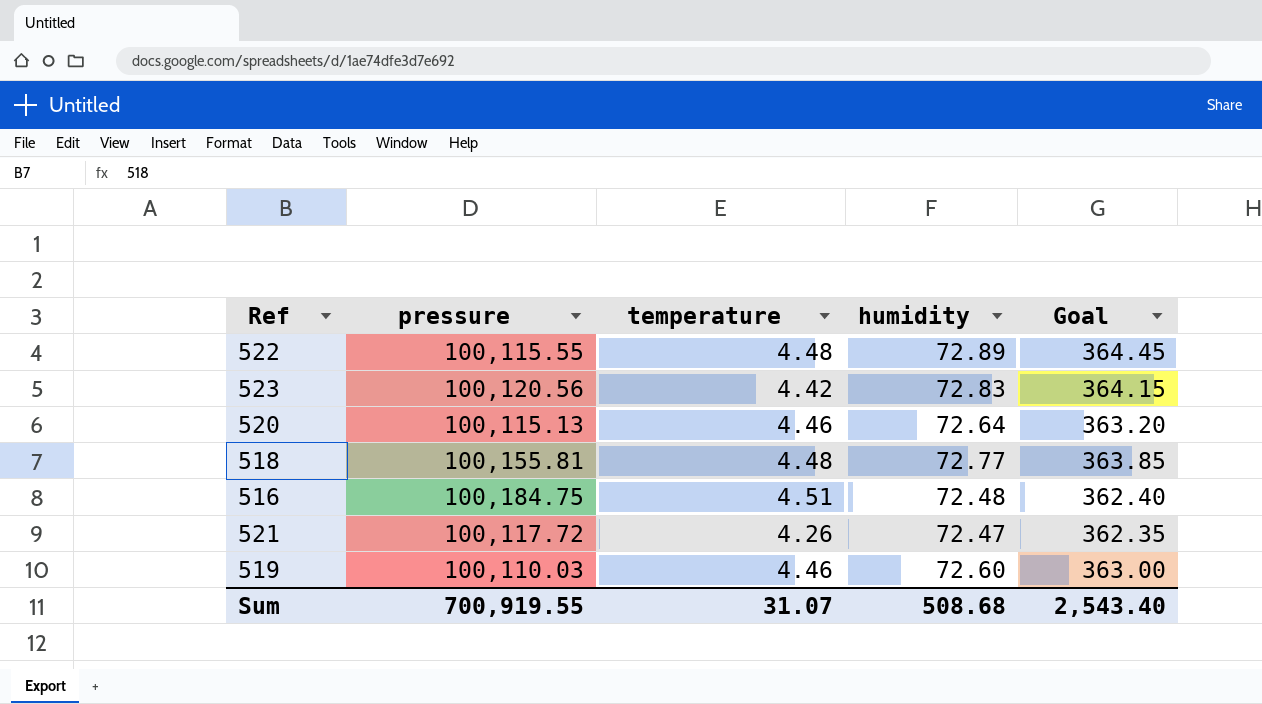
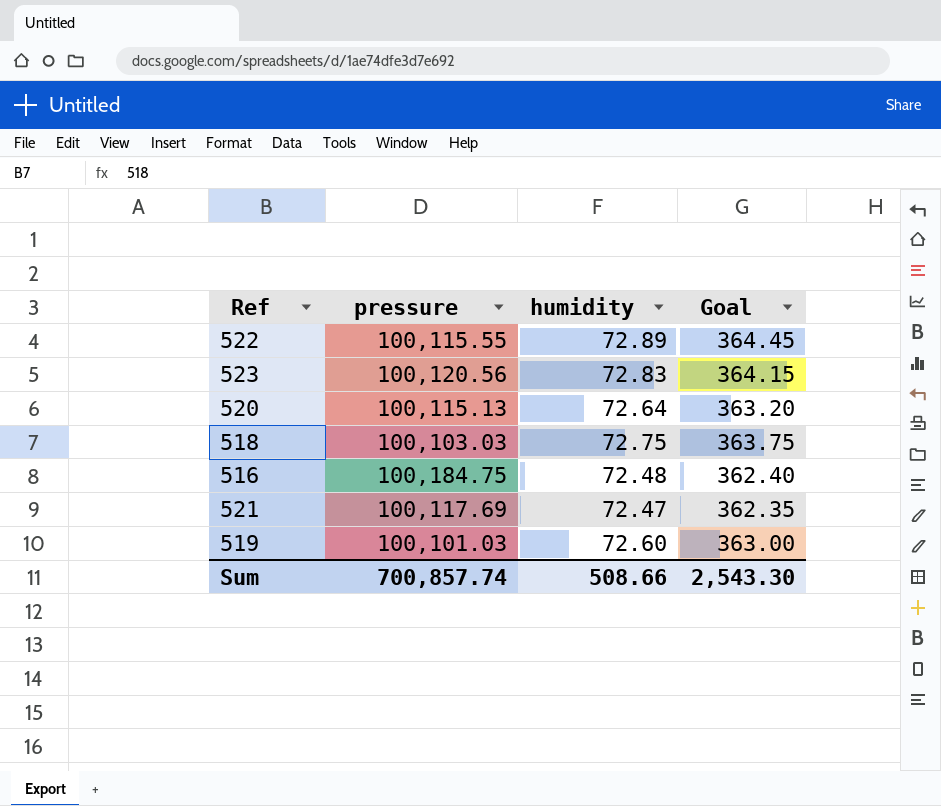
column temperature | position: 3 -> none
518 | pressure: 100,155.81 -> 100,103.03
518 | humidity: 72.77 -> 72.75
518 | Goal: 363.85 -> 363.75
521 | pressure: 100,117.72 -> 100,117.69
519 | pressure: 100,110.03 -> 100,101.03
Sum | pressure: 700,919.55 -> 700,857.74
Sum | humidity: 508.68 -> 508.66
Sum | Goal: 2,543.40 -> 2,543.30

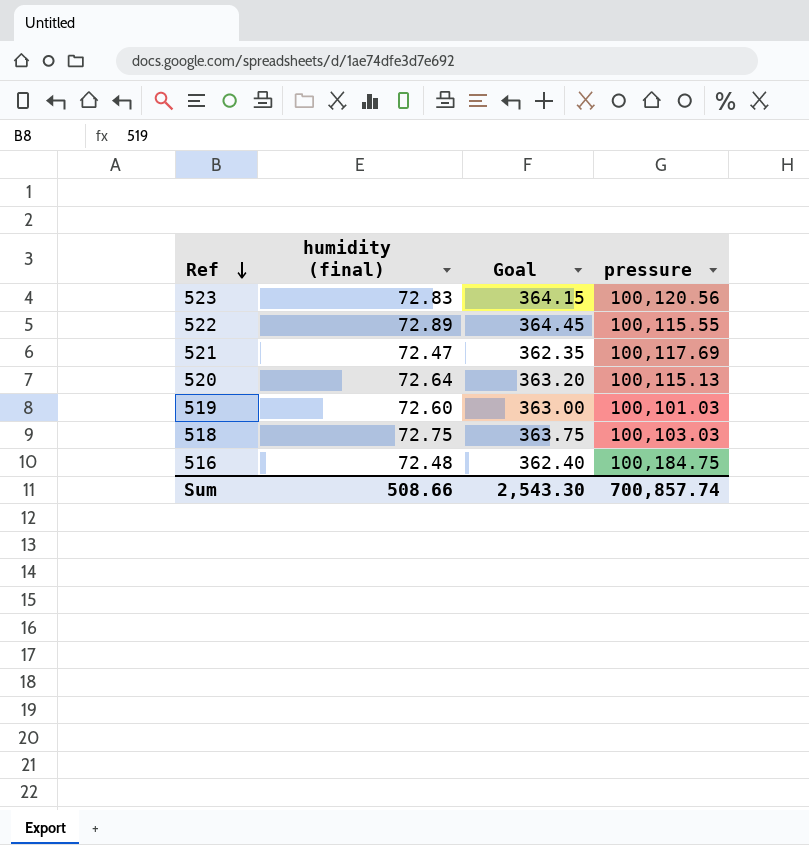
row order: none -> Ref descending
column name: humidity -> humidity (final)
column pressure | position: 2 -> 4

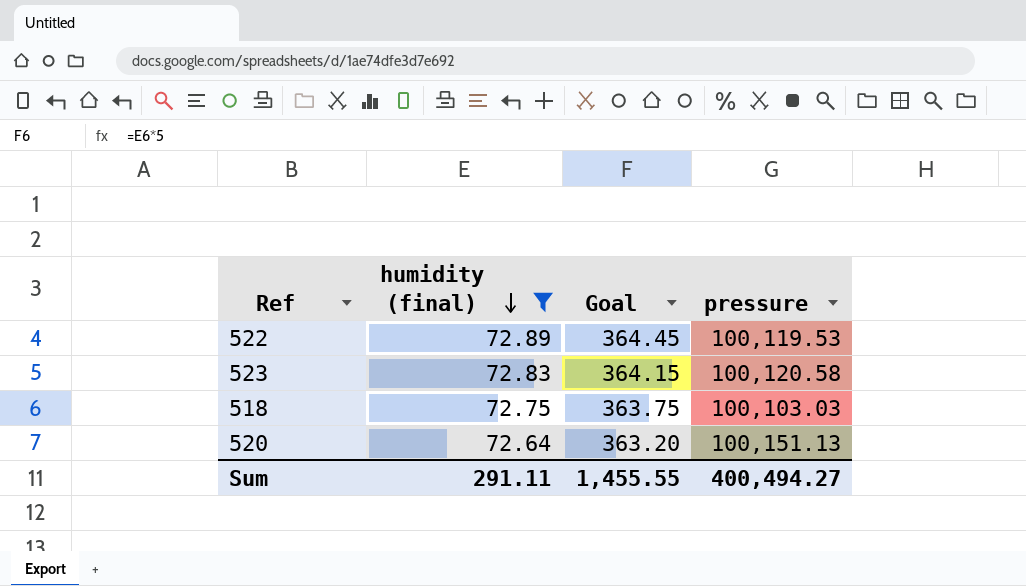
filter: none -> humidity (final) >= 72.64
row order: Ref descending -> humidity (final) descending
522 | pressure: 100,115.55 -> 100,119.53
523 | pressure: 100,120.56 -> 100,120.58
520 | pressure: 100,115.13 -> 100,151.13
Sum | humidity (final): 508.66 -> 291.11
Sum | Goal: 2,543.30 -> 1,455.55
Sum | pressure: 700,857.74 -> 400,494.27

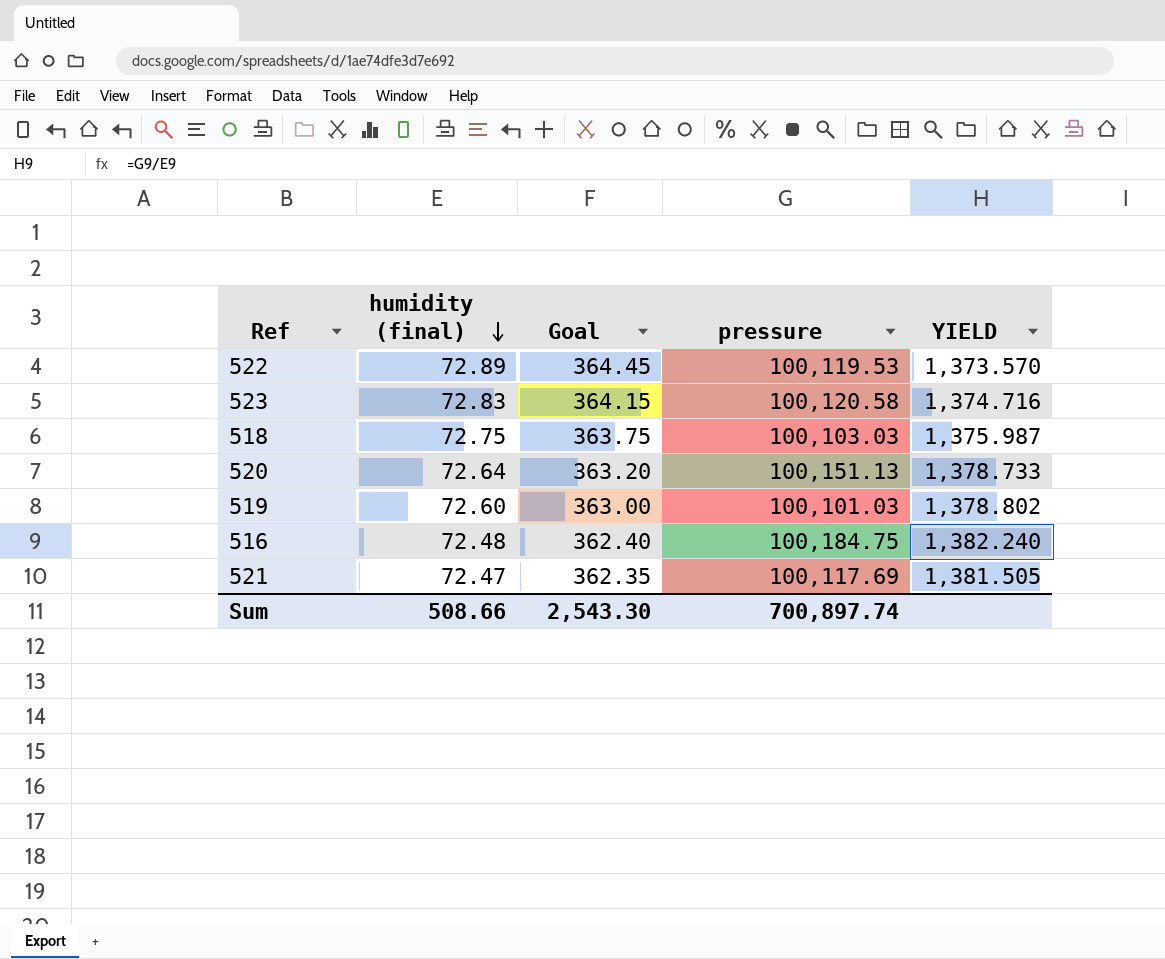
filter: humidity (final) >= 72.64 -> none
column YIELD | formula: none -> [pressure] / [humidity (final)]
Sum | humidity (final): 291.11 -> 508.66
Sum | Goal: 1,455.55 -> 2,543.30
Sum | pressure: 400,494.27 -> 700,897.74

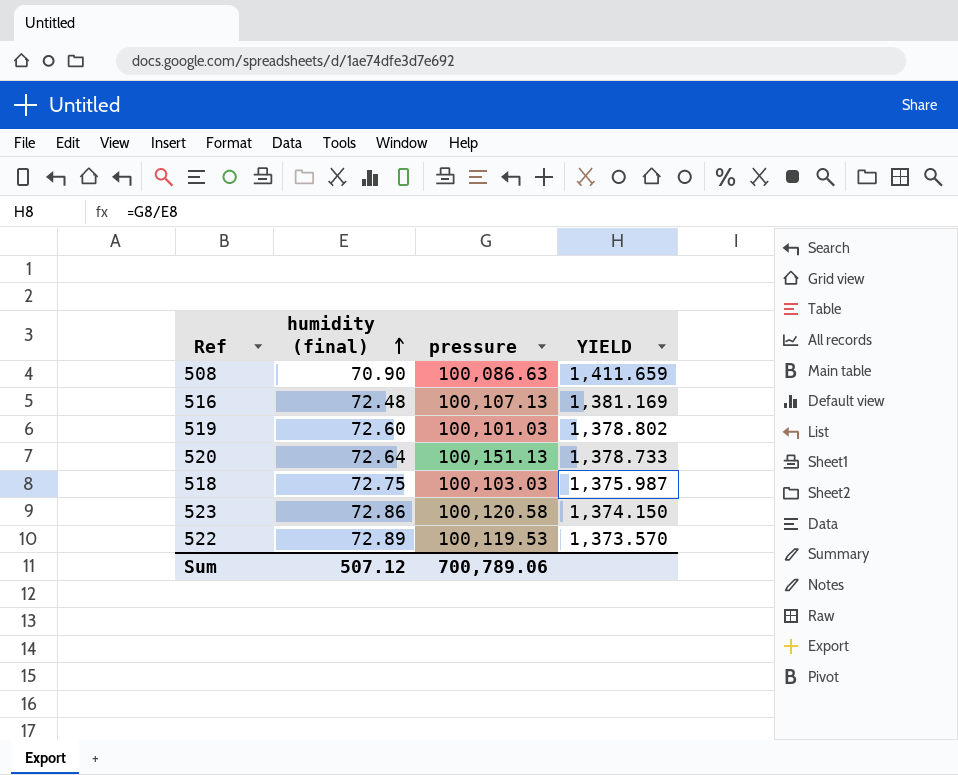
row order: humidity (final) descending -> humidity (final) ascending
column Goal | formula: [humidity (final)] * 5 -> none
row 521: 72.47 | 362.35 | 100,117.69 | 1,381.505 -> none
row 508: none -> 70.90 | 100,086.63 | 1,411.659
516 | pressure: 100,184.75 -> 100,107.13
516 | YIELD: 1,382.240 -> 1,381.169
523 | humidity (final): 72.83 -> 72.86
523 | YIELD: 1,374.716 -> 1,374.150
Sum | humidity (final): 508.66 -> 507.12
Sum | pressure: 700,897.74 -> 700,789.06

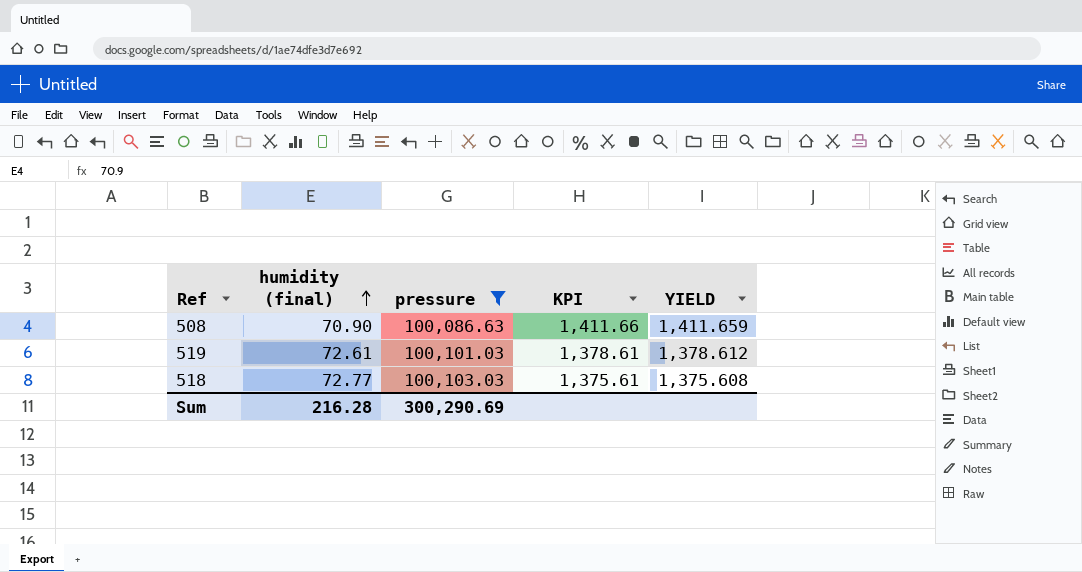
filter: none -> pressure <= 100,103.03
column KPI | formula: none -> [pressure] / [humidity (final)]
519 | humidity (final): 72.60 -> 72.61
519 | YIELD: 1,378.802 -> 1,378.612
518 | humidity (final): 72.75 -> 72.77
518 | YIELD: 1,375.987 -> 1,375.608
Sum | humidity (final): 507.12 -> 216.28
Sum | pressure: 700,789.06 -> 300,290.69

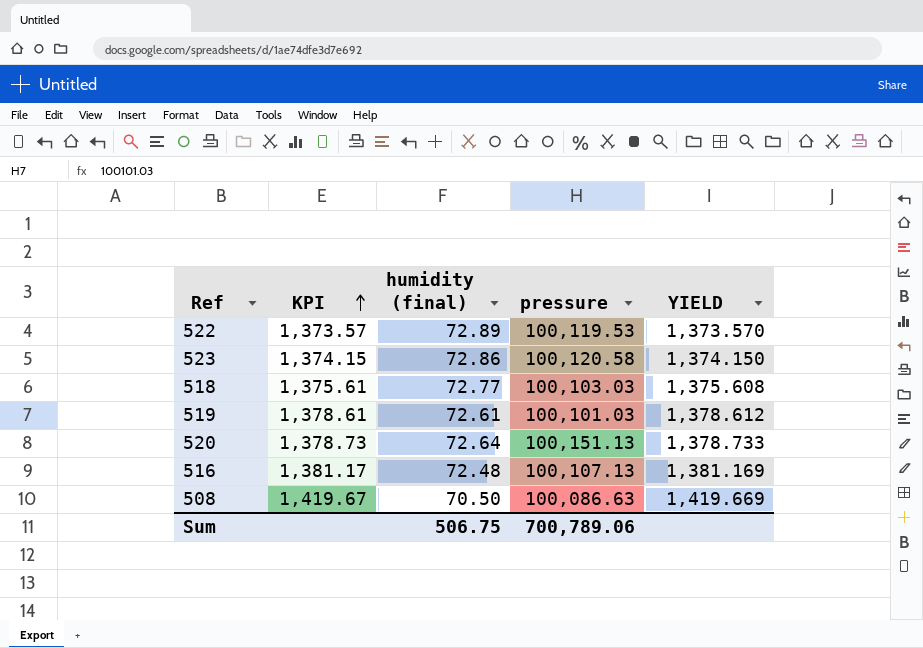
filter: pressure <= 100,103.03 -> none
row order: humidity (final) ascending -> KPI ascending
column KPI | position: 4 -> 2
508 | KPI: 1,411.66 -> 1,419.67
508 | humidity (final): 70.90 -> 70.50
508 | YIELD: 1,411.659 -> 1,419.669
Sum | humidity (final): 216.28 -> 506.75
Sum | pressure: 300,290.69 -> 700,789.06

